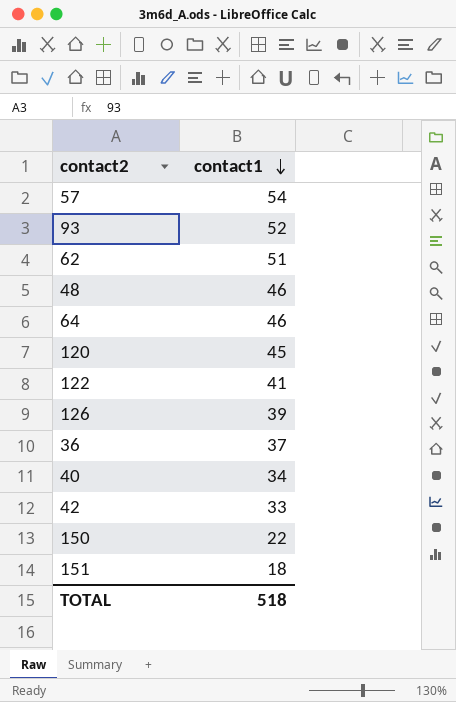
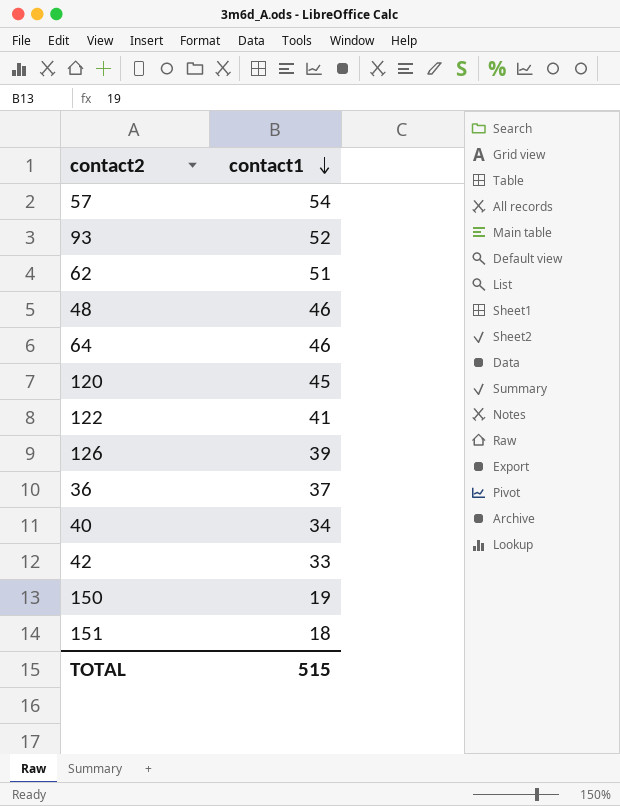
150 | contact1: 22 -> 19
TOTAL | contact1: 518 -> 515

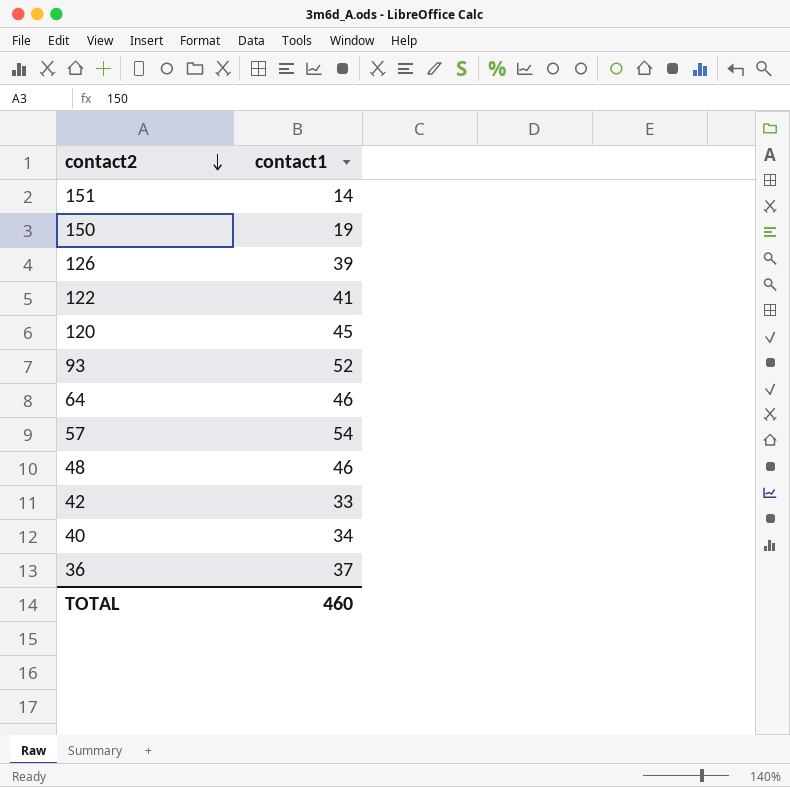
row order: contact1 descending -> contact2 descending
row 62: 51 -> none
151 | contact1: 18 -> 14
TOTAL | contact1: 515 -> 460

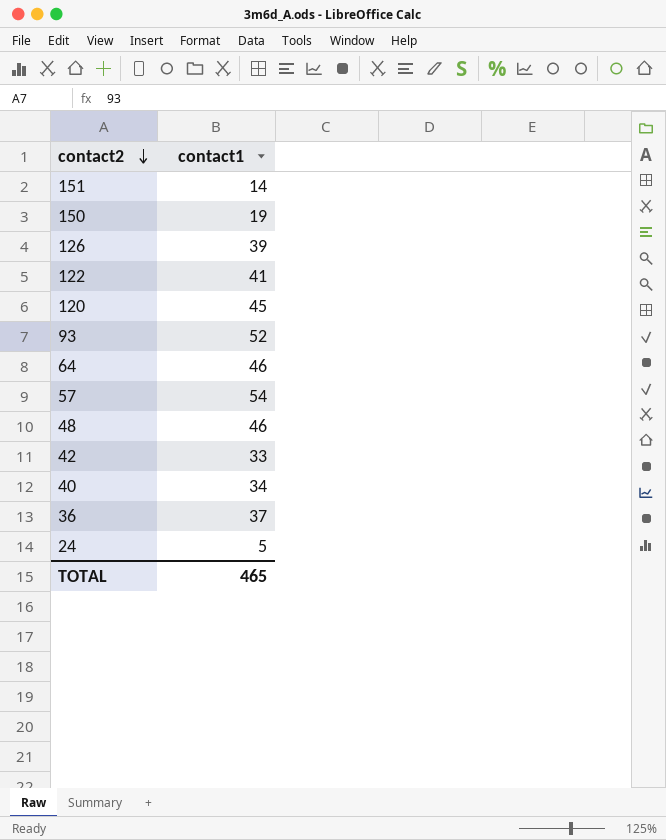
row 24: none -> 5
TOTAL | contact1: 460 -> 465

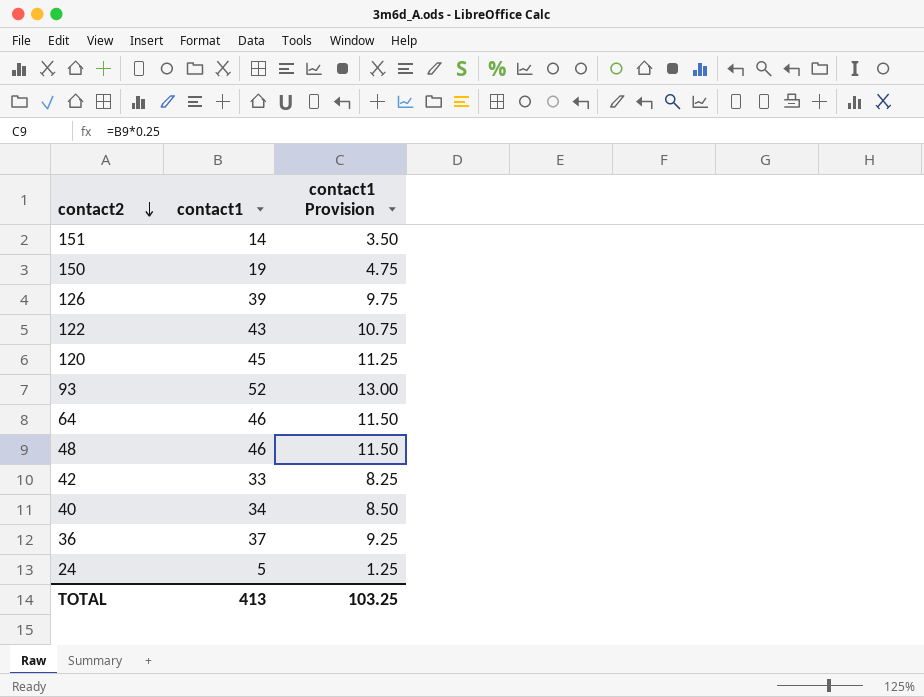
column contact1 Provision | formula: none -> [contact1] * 0.25
row 57: 54 -> none
122 | contact1: 41 -> 43
TOTAL | contact1: 465 -> 413

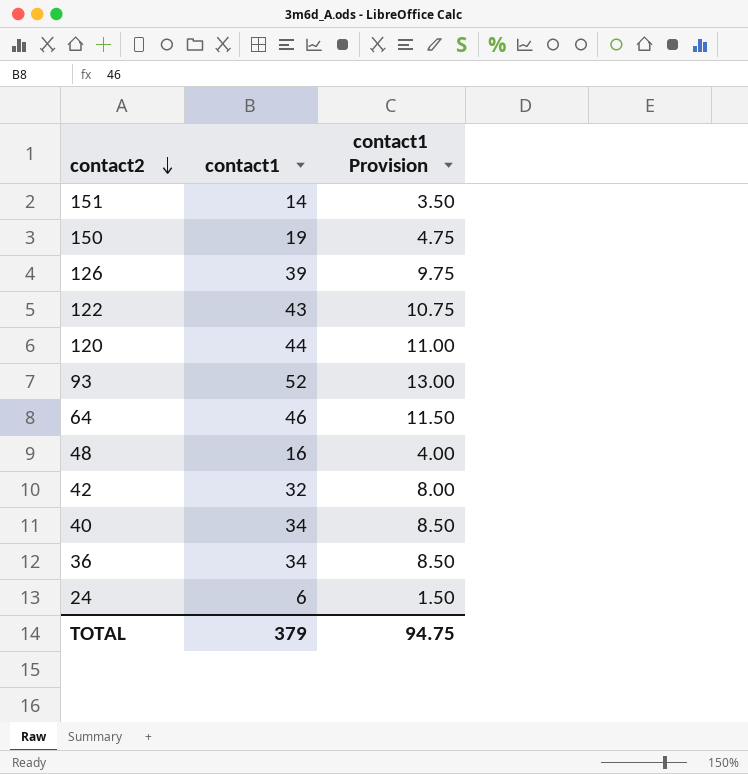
120 | contact1: 45 -> 44
120 | contact1 Provision: 11.25 -> 11.00
48 | contact1: 46 -> 16
48 | contact1 Provision: 11.50 -> 4.00
42 | contact1: 33 -> 32
42 | contact1 Provision: 8.25 -> 8.00
36 | contact1: 37 -> 34
36 | contact1 Provision: 9.25 -> 8.50
24 | contact1: 5 -> 6
24 | contact1 Provision: 1.25 -> 1.50
TOTAL | contact1: 413 -> 379
TOTAL | contact1 Provision: 103.25 -> 94.75

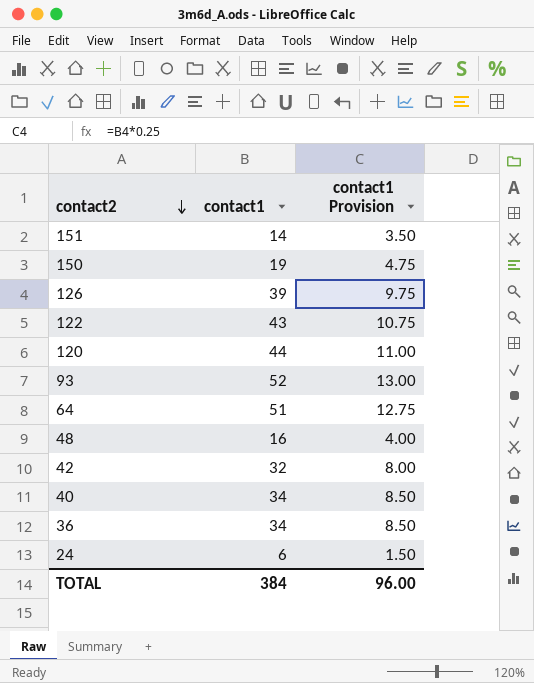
64 | contact1: 46 -> 51
64 | contact1 Provision: 11.50 -> 12.75
TOTAL | contact1: 379 -> 384
TOTAL | contact1 Provision: 94.75 -> 96.00

